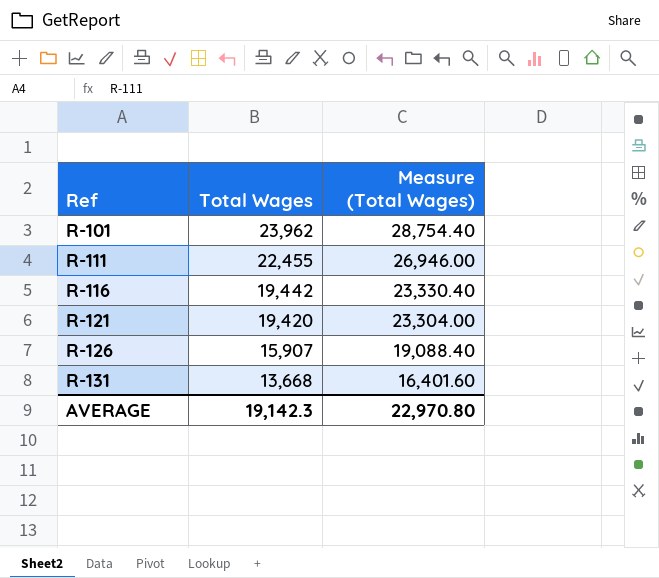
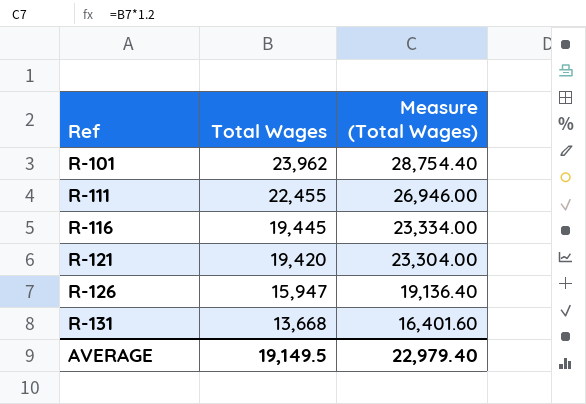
R-116 | Total Wages: 19,442 -> 19,445
R-116 | Measure (Total Wages): 23,330.40 -> 23,334.00
R-126 | Total Wages: 15,907 -> 15,947
R-126 | Measure (Total Wages): 19,088.40 -> 19,136.40
AVERAGE | Total Wages: 19,142.3 -> 19,149.5
AVERAGE | Measure (Total Wages): 22,970.80 -> 22,979.40

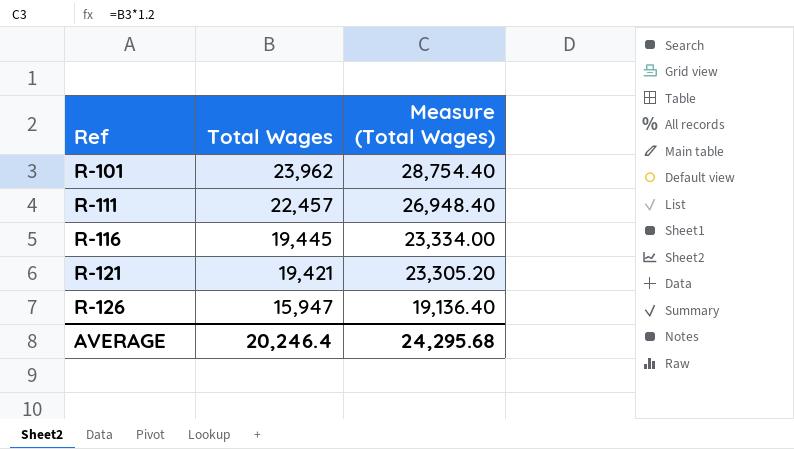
row R-131: 13,668 | 16,401.60 -> none
R-111 | Total Wages: 22,455 -> 22,457
R-111 | Measure (Total Wages): 26,946.00 -> 26,948.40
R-121 | Total Wages: 19,420 -> 19,421
R-121 | Measure (Total Wages): 23,304.00 -> 23,305.20
AVERAGE | Total Wages: 19,149.5 -> 20,246.4
AVERAGE | Measure (Total Wages): 22,979.40 -> 24,295.68

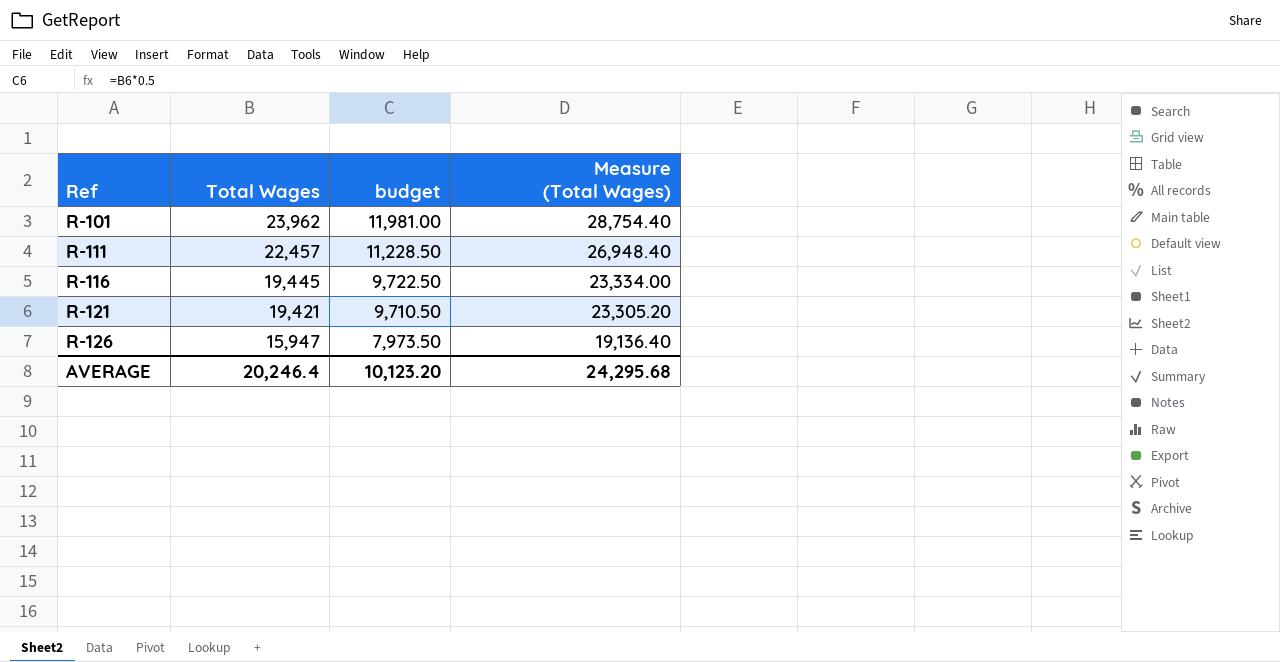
column budget | formula: none -> [Total Wages] * 0.5

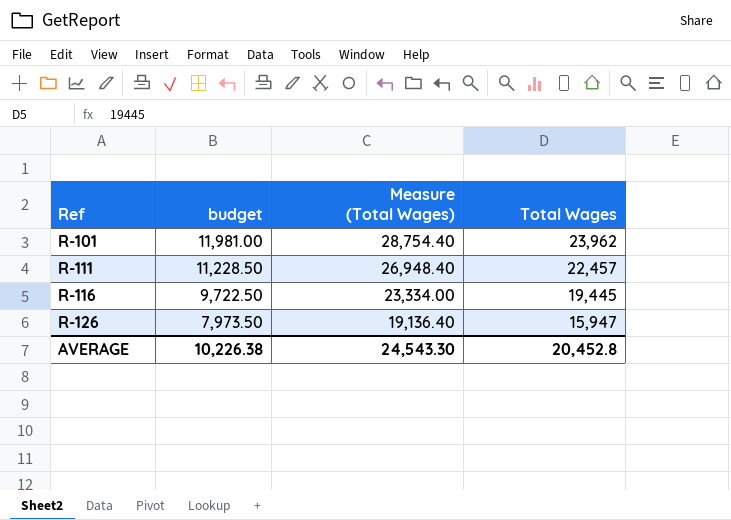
column Total Wages | position: 2 -> 4
row R-121: 19,421 | 9,710.50 | 23,305.20 -> none
AVERAGE | budget: 10,123.20 -> 10,226.38
AVERAGE | Measure (Total Wages): 24,295.68 -> 24,543.30
AVERAGE | Total Wages: 20,246.4 -> 20,452.8

